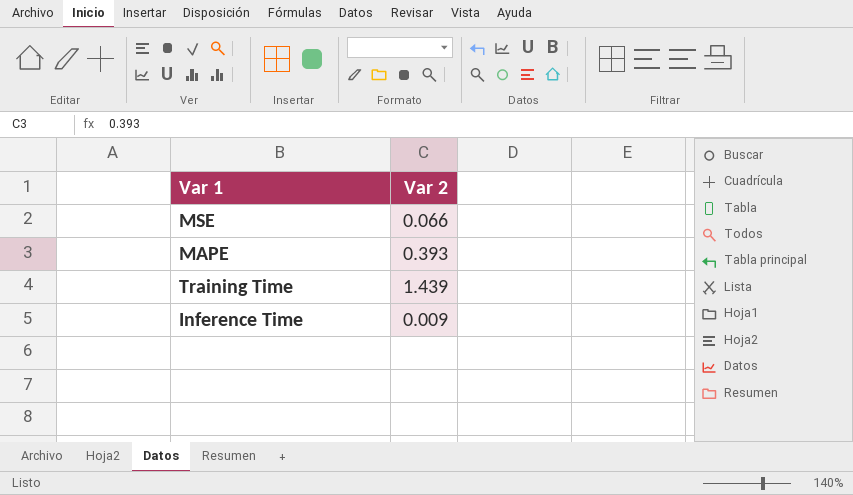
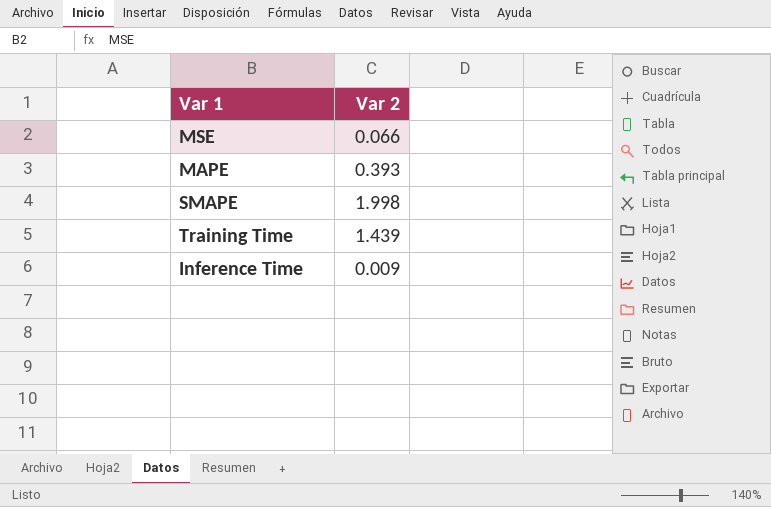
row SMAPE: none -> 1.998

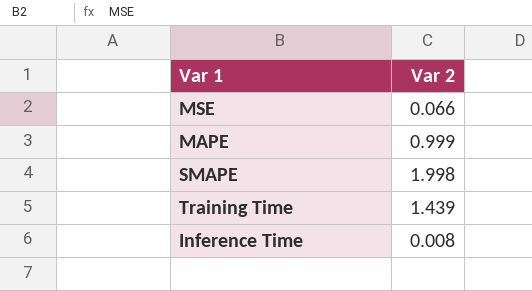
MAPE | Var 2: 0.393 -> 0.999
Inference Time | Var 2: 0.009 -> 0.008

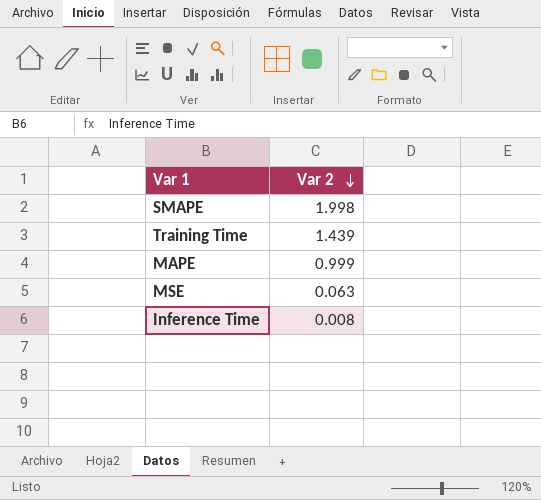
row order: none -> Var 2 descending
MSE | Var 2: 0.066 -> 0.063

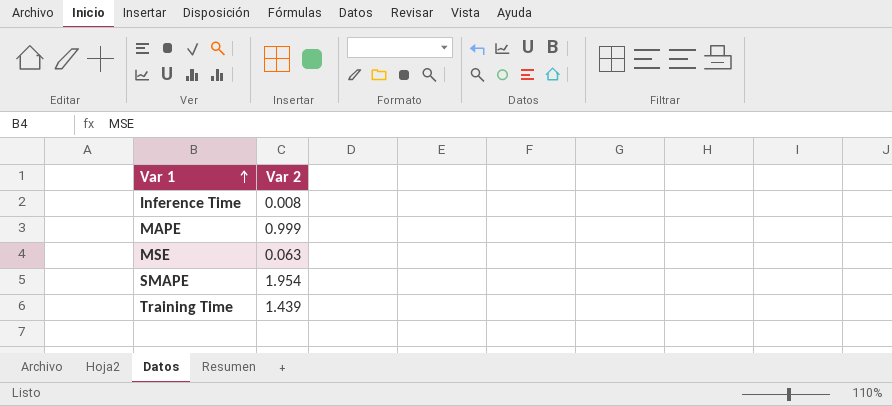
row order: Var 2 descending -> Var 1 ascending
SMAPE | Var 2: 1.998 -> 1.954

